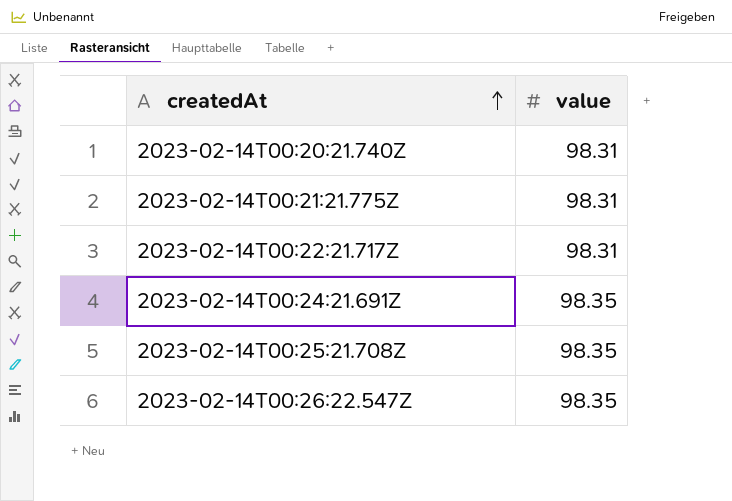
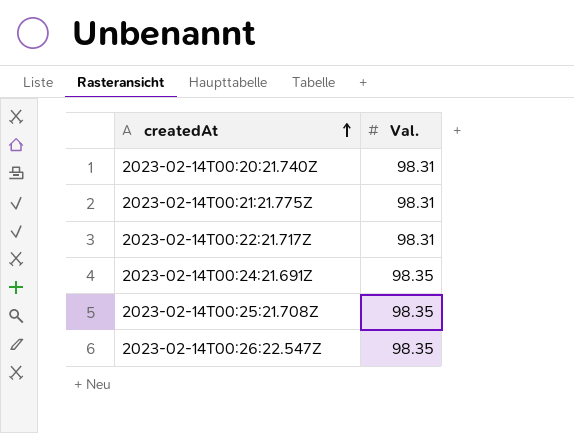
column name: value -> Val.

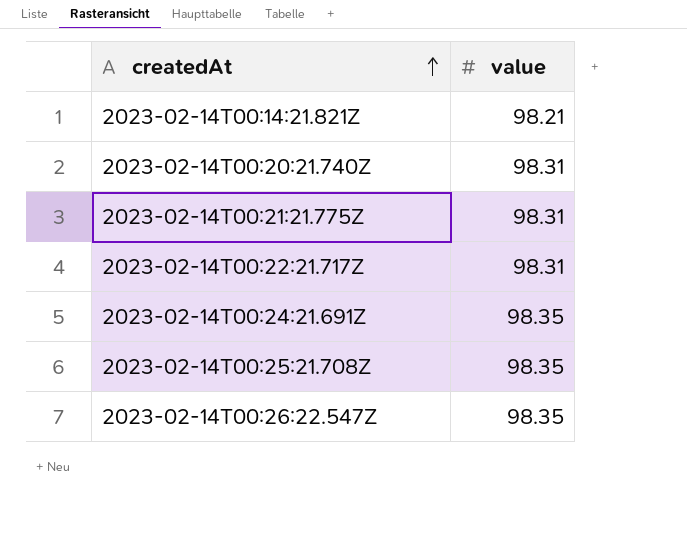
column name: Val. -> value
row 2023-02-14T00:14:21.821Z: none -> 98.21

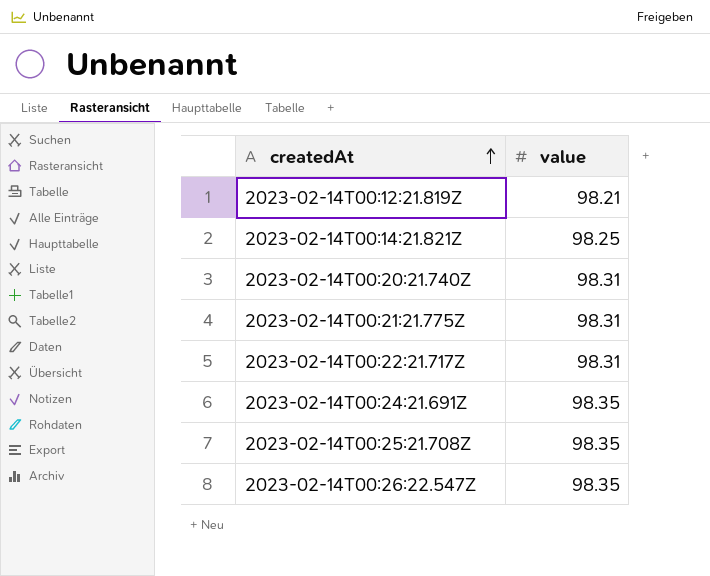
row 2023-02-14T00:12:21.819Z: none -> 98.21
2023-02-14T00:14:21.821Z | value: 98.21 -> 98.25

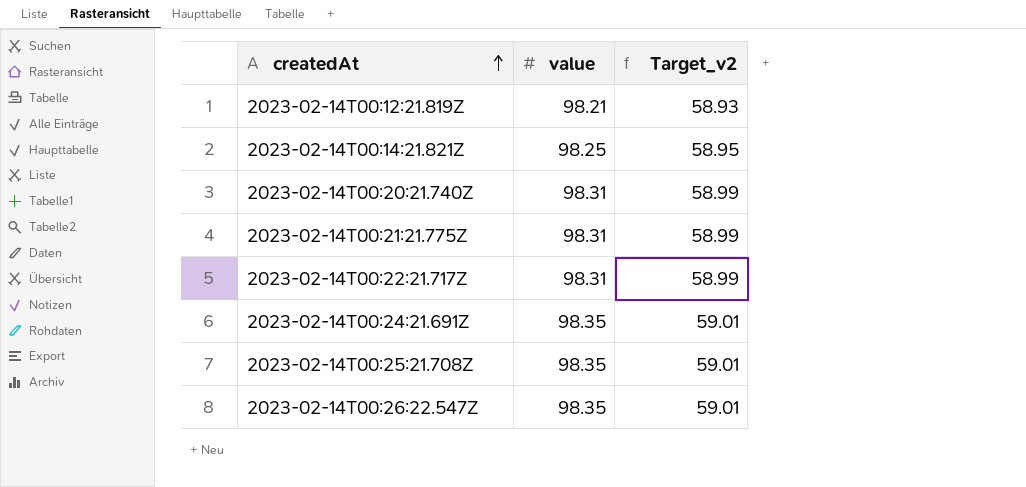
column Target_v2 | formula: none -> [value] * 0.6

